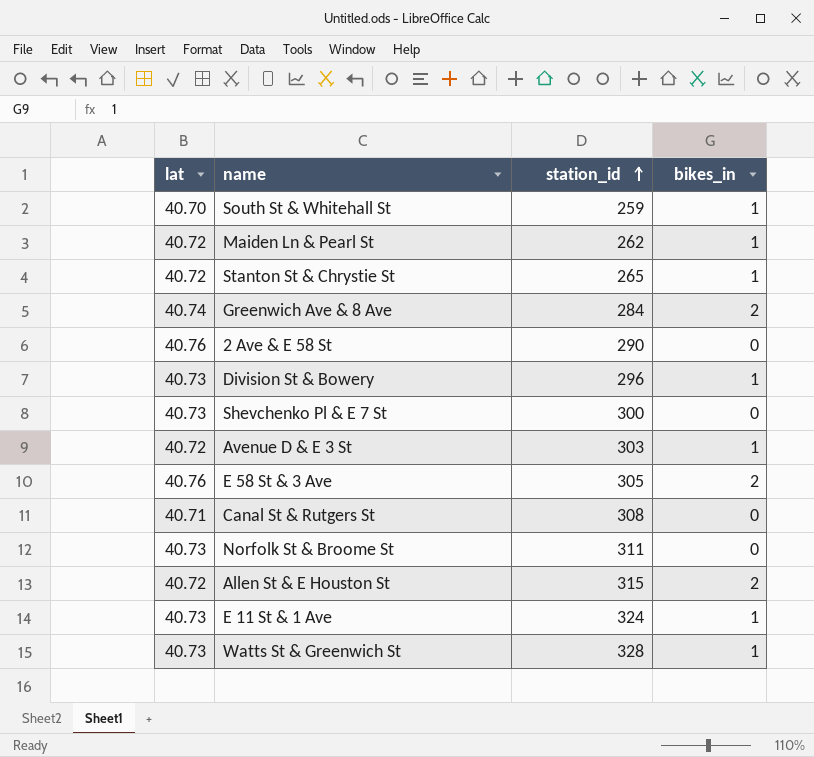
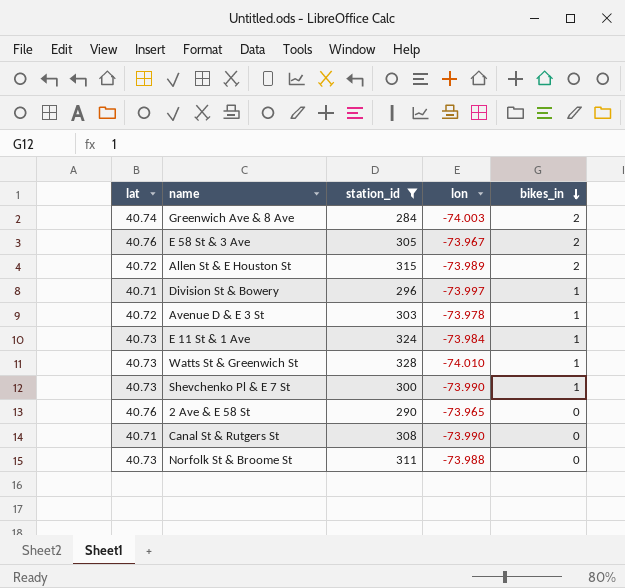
filter: none -> station_id >= 284
row order: station_id ascending -> bikes_in descending
column lon | position: none -> 4
Division St & Bowery | lat: 40.73 -> 40.71
Shevchenko Pl & E 7 St | bikes_in: 0 -> 1

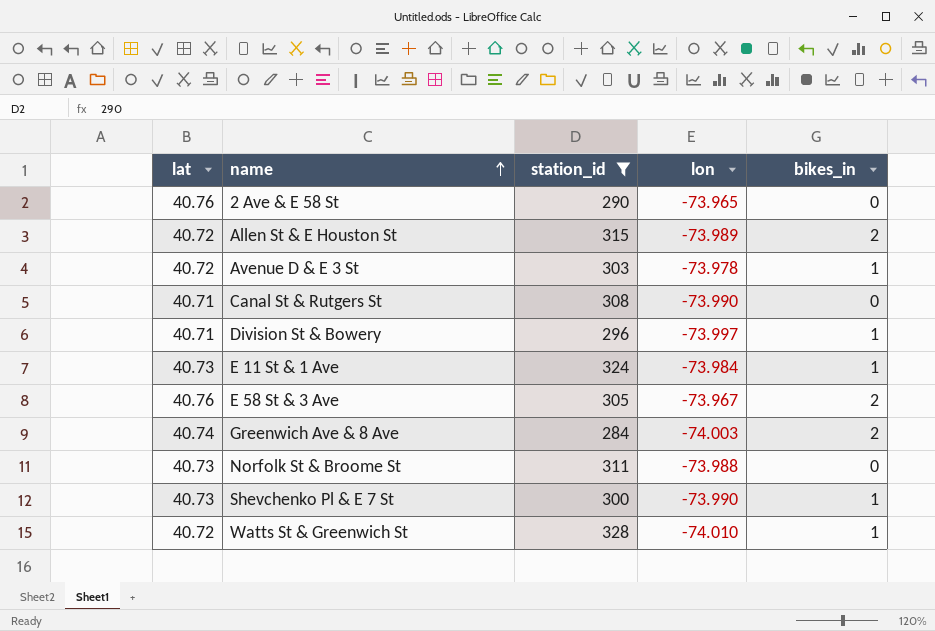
row order: bikes_in descending -> name ascending
Watts St & Greenwich St | lat: 40.73 -> 40.72

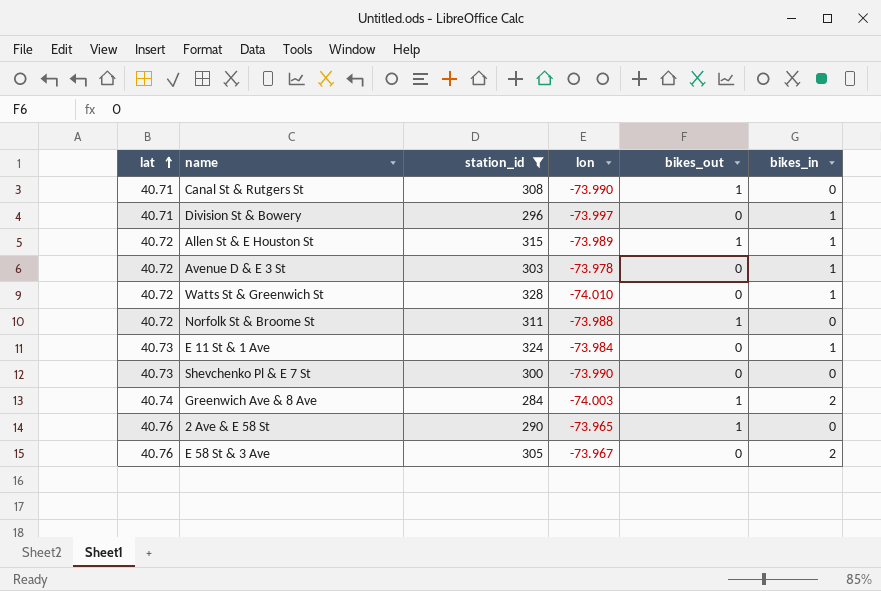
row order: name ascending -> lat ascending
column bikes_out | position: none -> 5
Allen St & E Houston St | bikes_in: 2 -> 1
Norfolk St & Broome St | lat: 40.73 -> 40.72
Shevchenko Pl & E 7 St | bikes_in: 1 -> 0

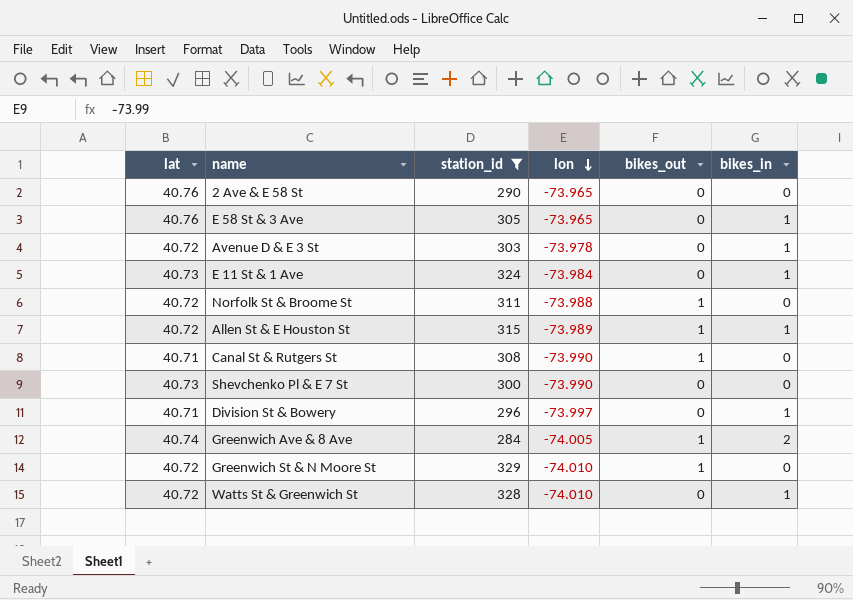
row order: lat ascending -> lon descending
2 Ave & E 58 St | bikes_out: 1 -> 0
E 58 St & 3 Ave | lon: -73.967 -> -73.965
E 58 St & 3 Ave | bikes_in: 2 -> 1
Greenwich Ave & 8 Ave | lon: -74.003 -> -74.005
row Greenwich St & N Moore St: none -> 40.72 | 329 | -74.010 | 1 | 0

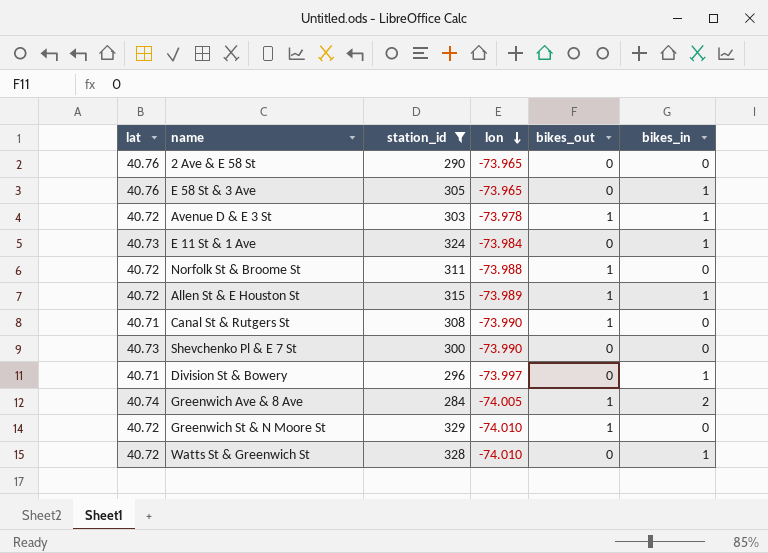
Avenue D & E 3 St | bikes_out: 0 -> 1

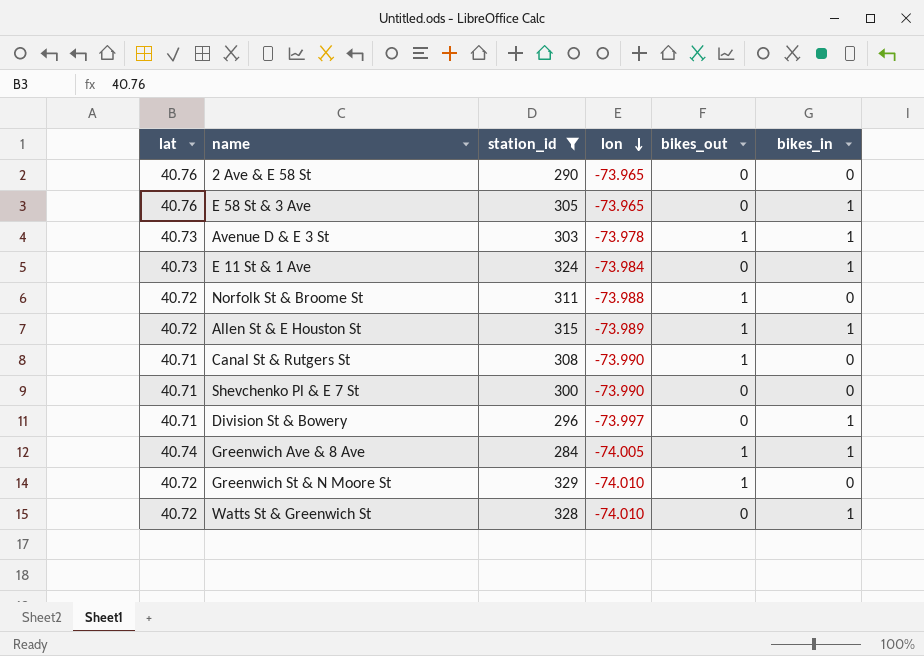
Avenue D & E 3 St | lat: 40.72 -> 40.73
Shevchenko Pl & E 7 St | lat: 40.73 -> 40.71
Greenwich Ave & 8 Ave | bikes_in: 2 -> 1

